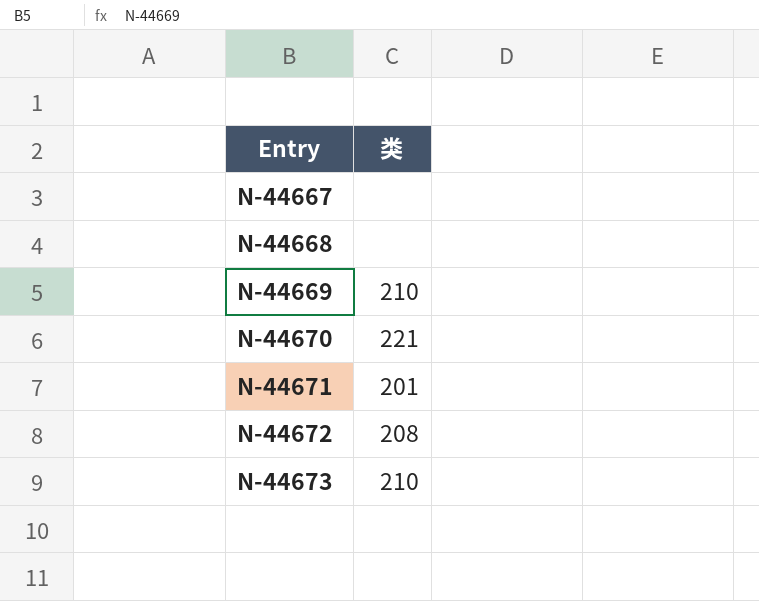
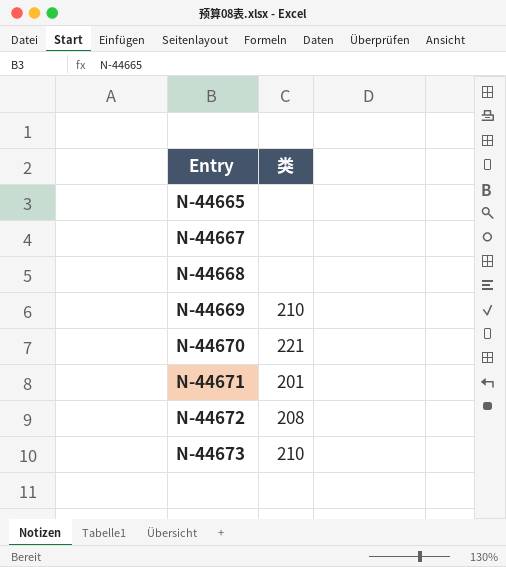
row N-44665: none -> none

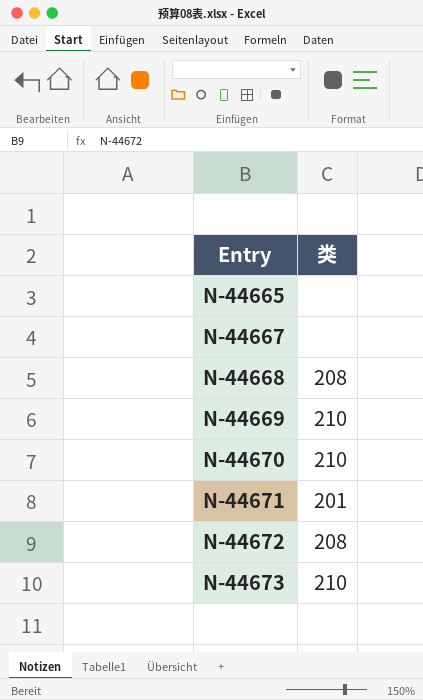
N-44668 | 类: none -> 208
N-44670 | 类: 221 -> 210

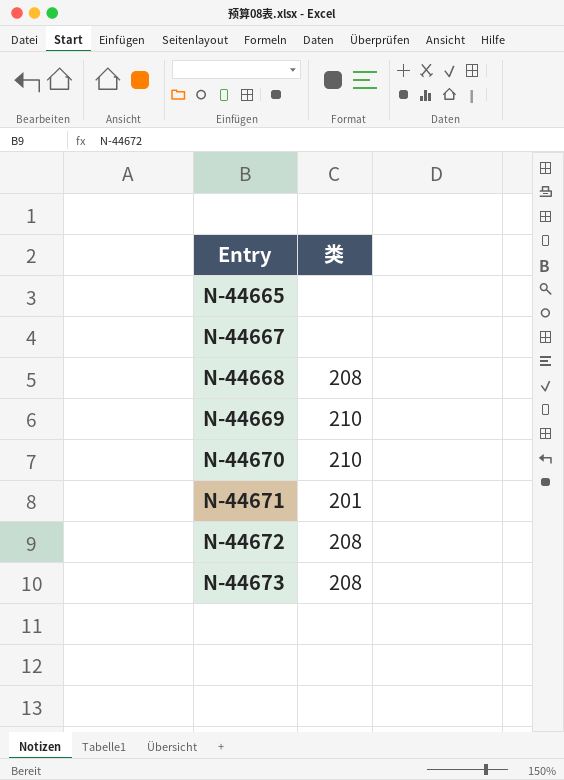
N-44673 | 类: 210 -> 208

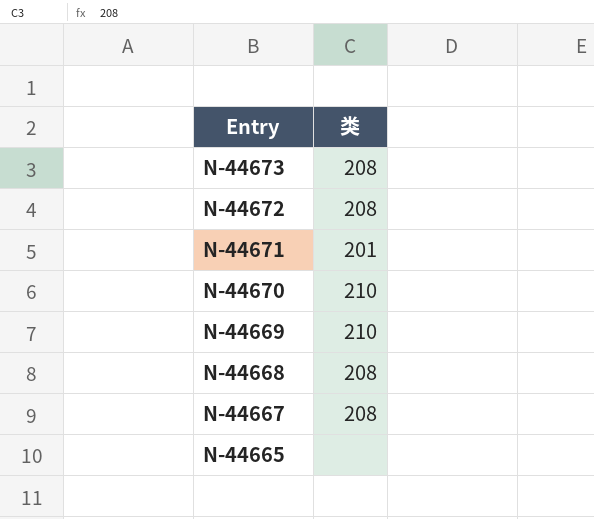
row order: Entry ascending -> Entry descending
N-44667 | 类: none -> 208

